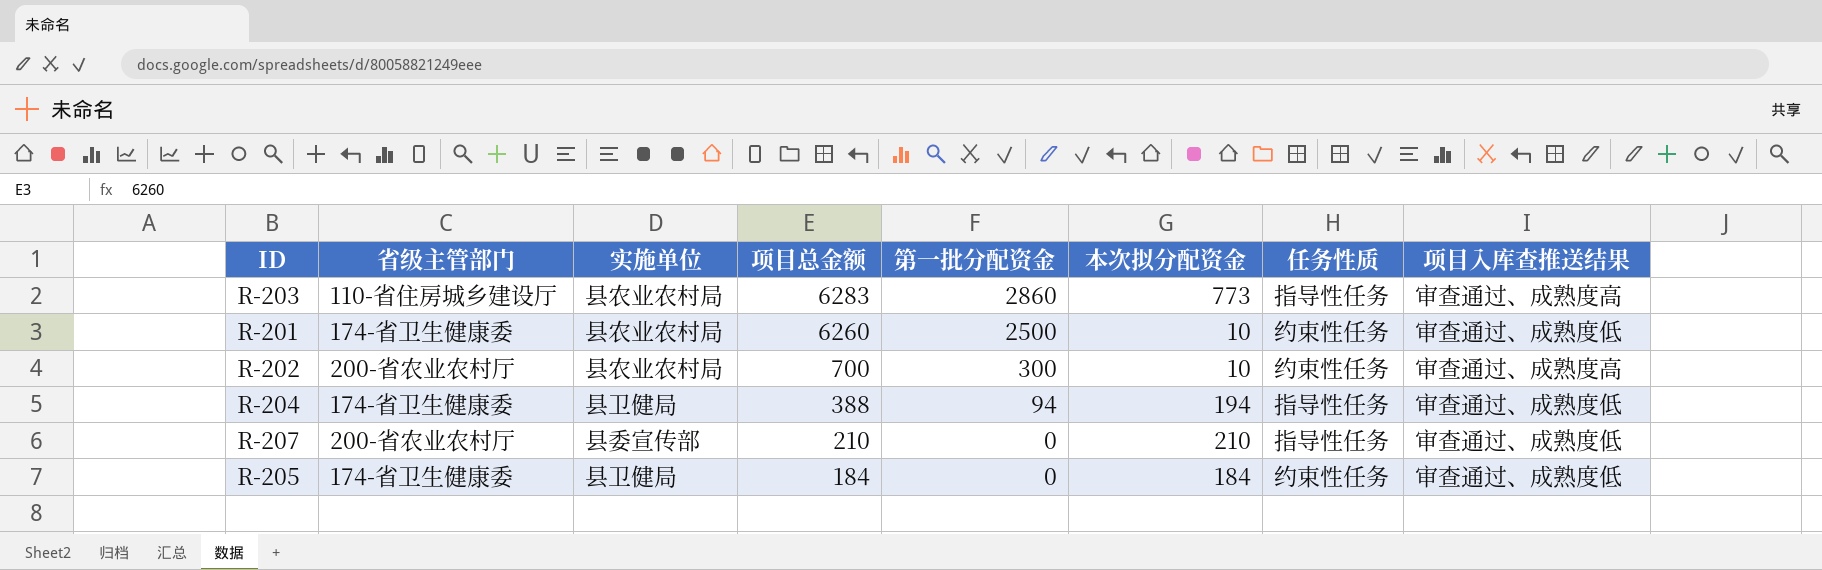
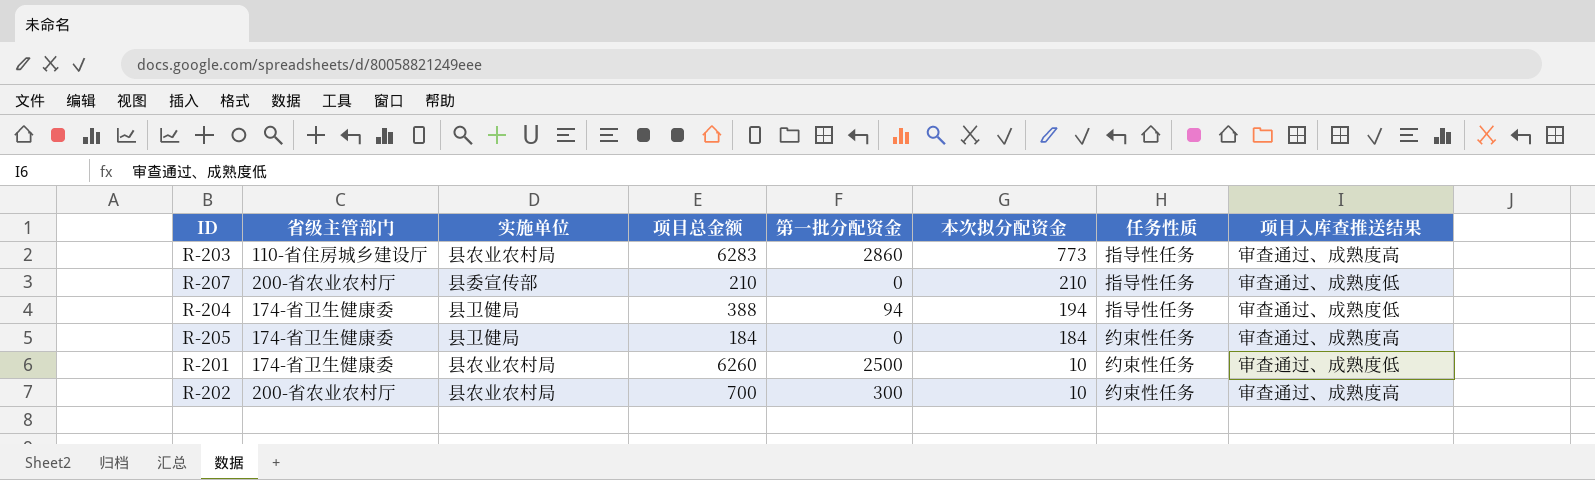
row order: 项目总金额 descending -> 本次拟分配资金 descending
R-205 | 项目入库查推送结果: 审查通过、成熟度低 -> 审查通过、成熟度高

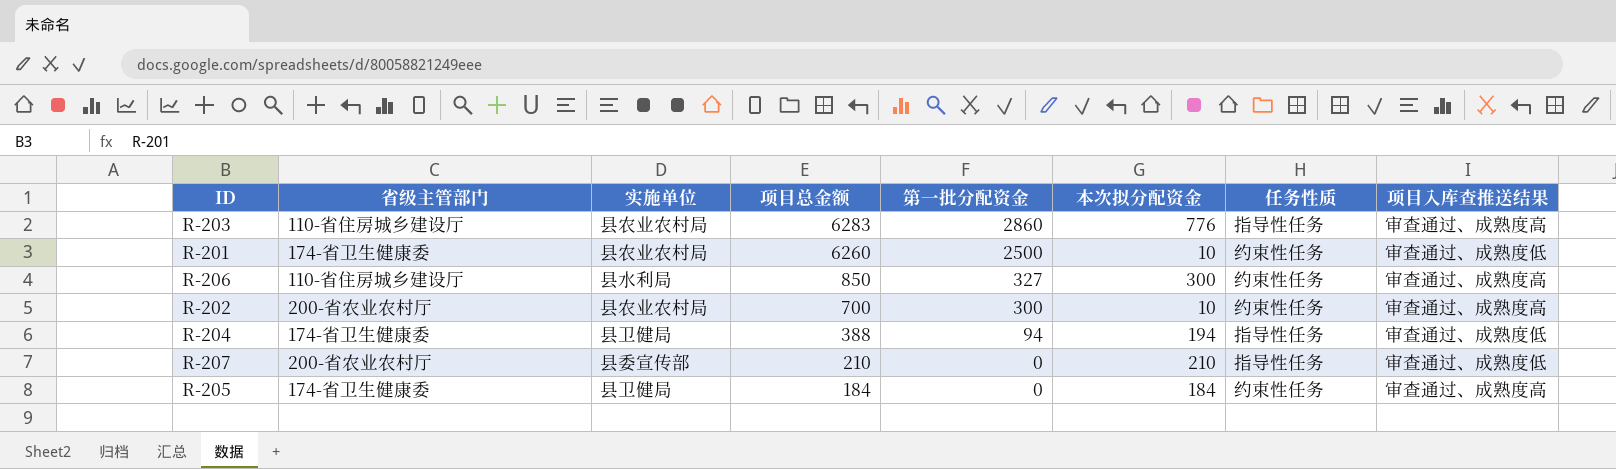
row order: 本次拟分配资金 descending -> 项目总金额 descending
R-203 | 本次拟分配资金: 773 -> 776
row R-206: none -> 110-省住房城乡建设厅 | 县水利局 | 850 | 327 | 300 | 约束性任务 | 审查通过、成熟度高

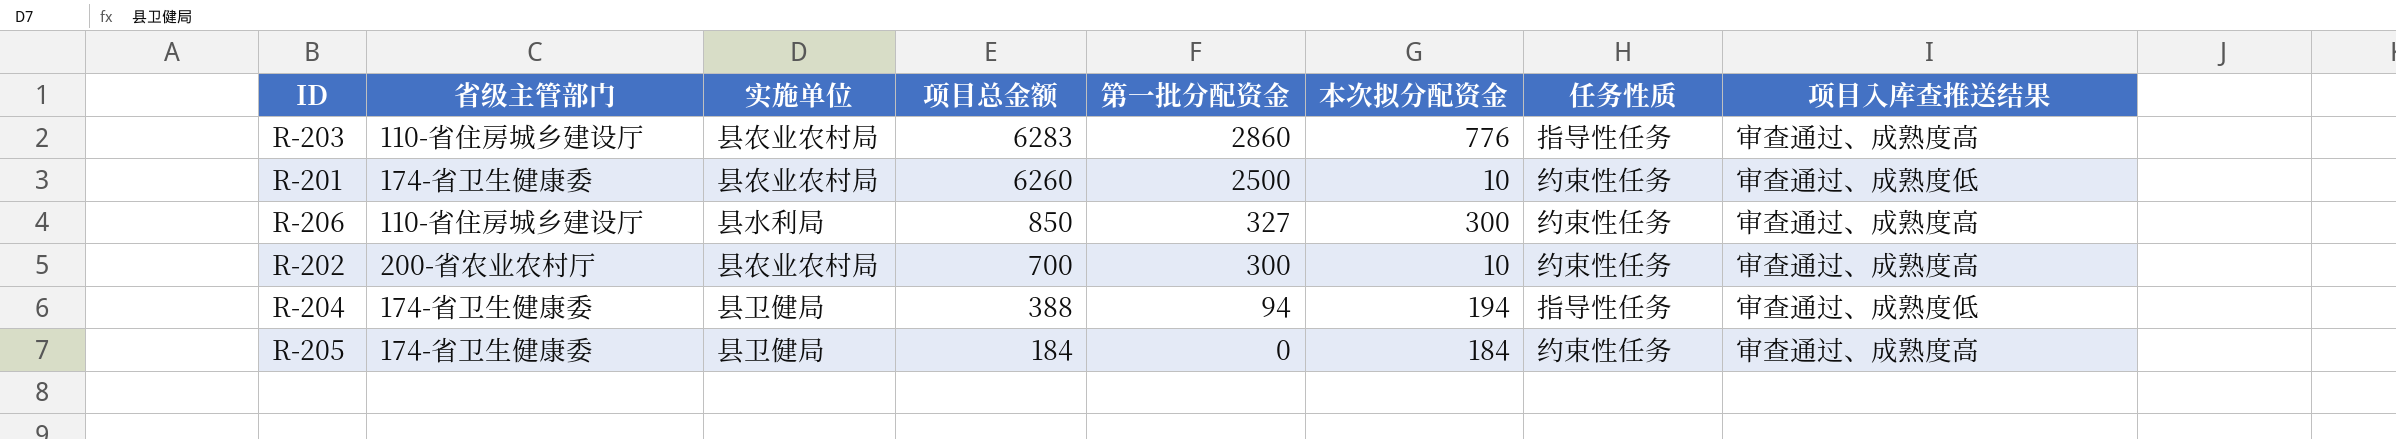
row R-207: 200-省农业农村厅 | 县委宣传部 | 210 | 0 | 210 | 指导性任务 | 审查通过、成熟度低 -> none

